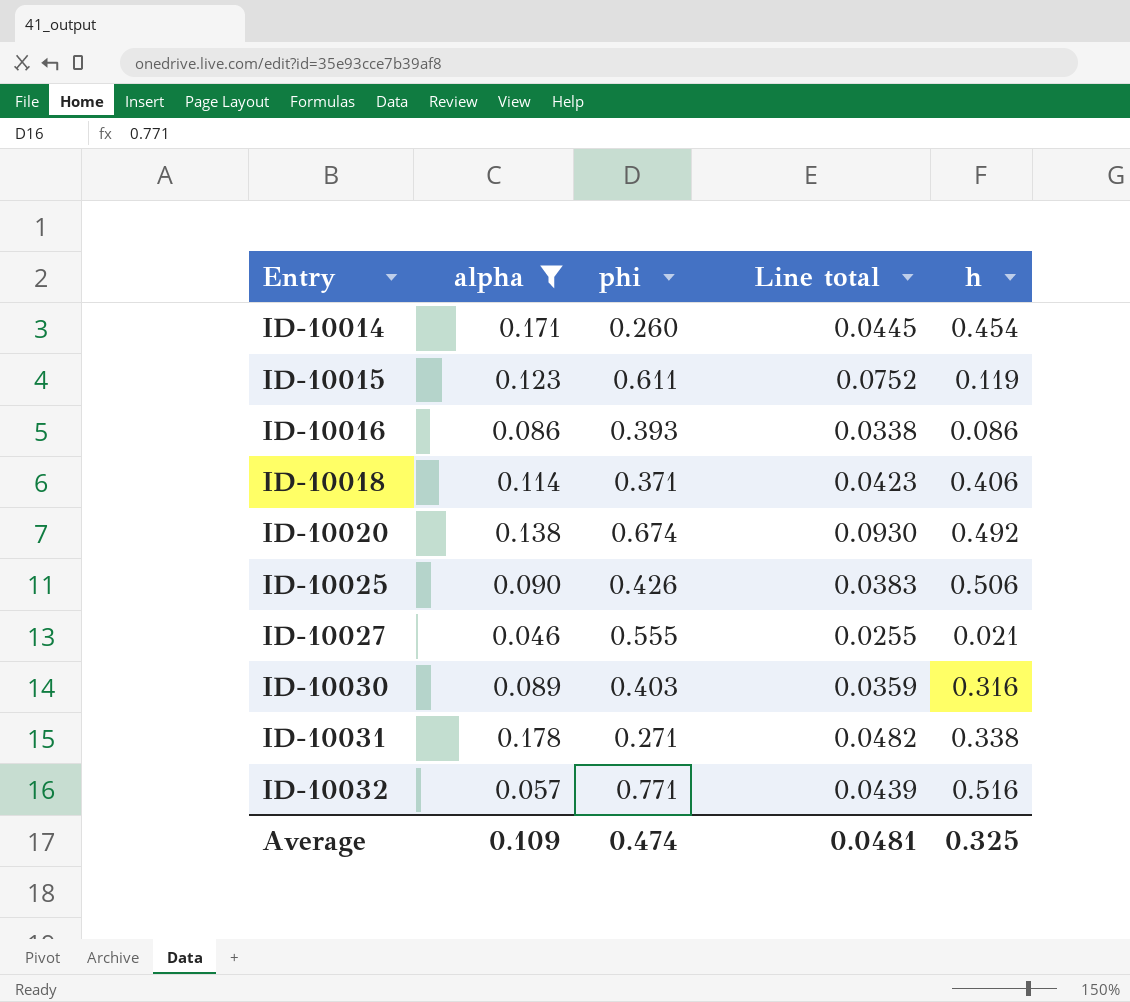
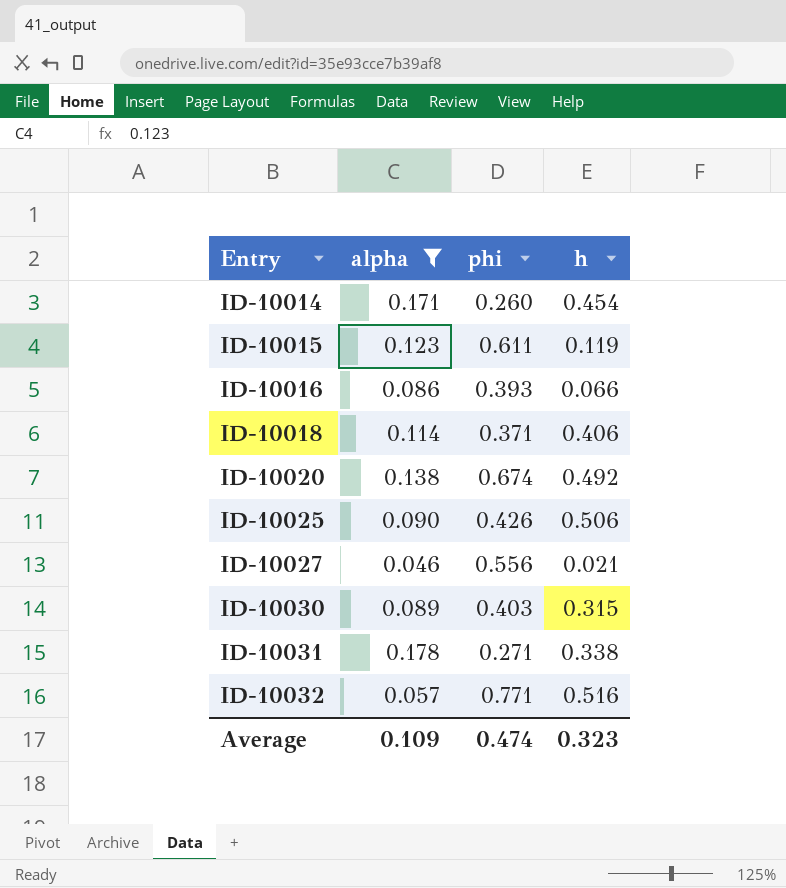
column Line total | formula: [alpha] * [phi] -> none
ID-10016 | h: 0.086 -> 0.066
ID-10027 | phi: 0.555 -> 0.556
ID-10030 | h: 0.316 -> 0.315
Average | h: 0.325 -> 0.323

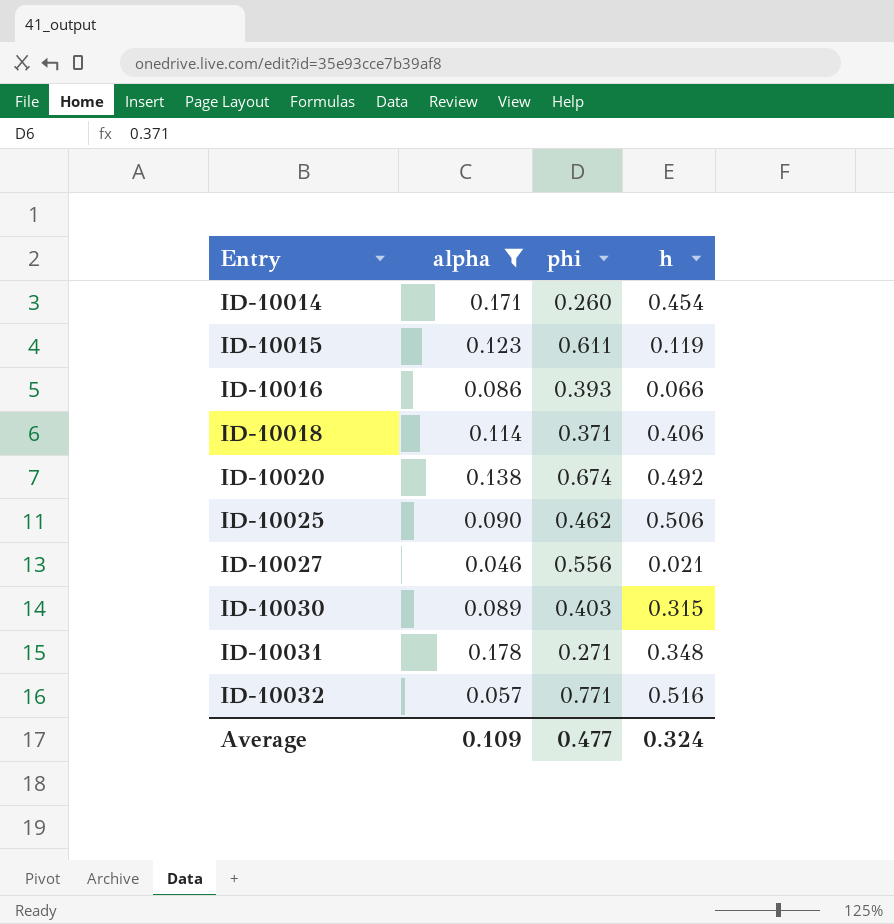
ID-10025 | phi: 0.426 -> 0.462
ID-10031 | h: 0.338 -> 0.348
Average | phi: 0.474 -> 0.477
Average | h: 0.323 -> 0.324

